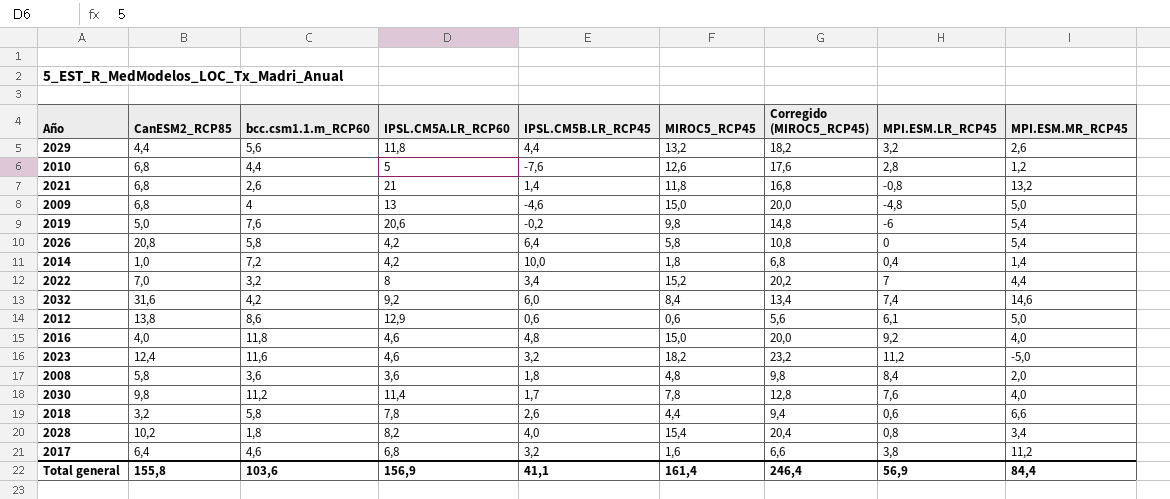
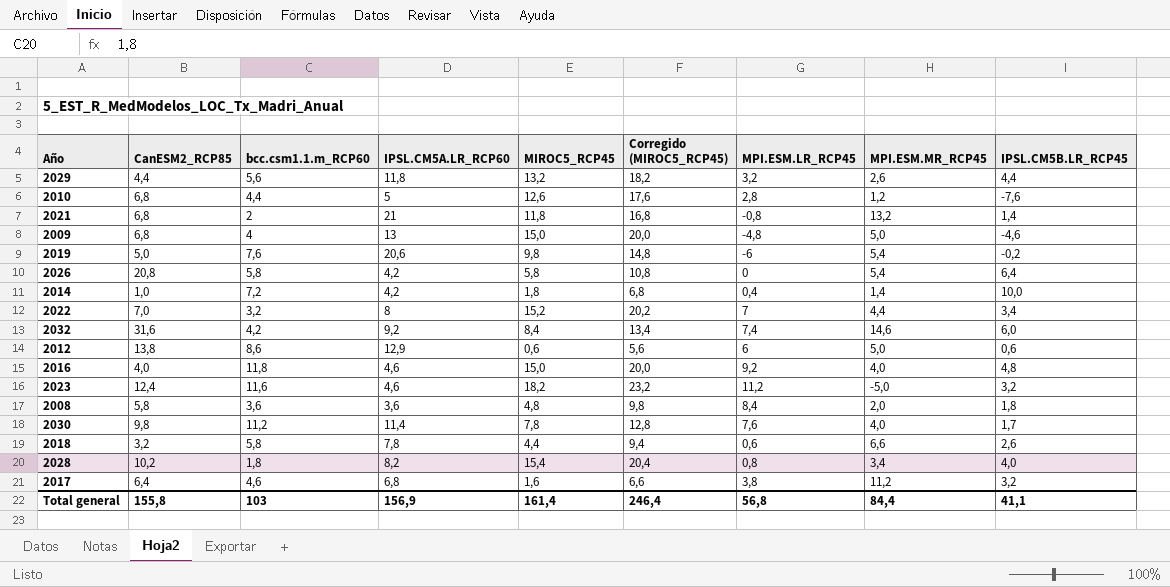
column IPSL.CM5B.LR_RCP45 | position: 5 -> 9
2021 | bcc.csm1.1.m_RCP60: 2,6 -> 2
2012 | MPI.ESM.LR_RCP45: 6,1 -> 6
Total general | bcc.csm1.1.m_RCP60: 103,6 -> 103
Total general | MPI.ESM.LR_RCP45: 56,9 -> 56,8

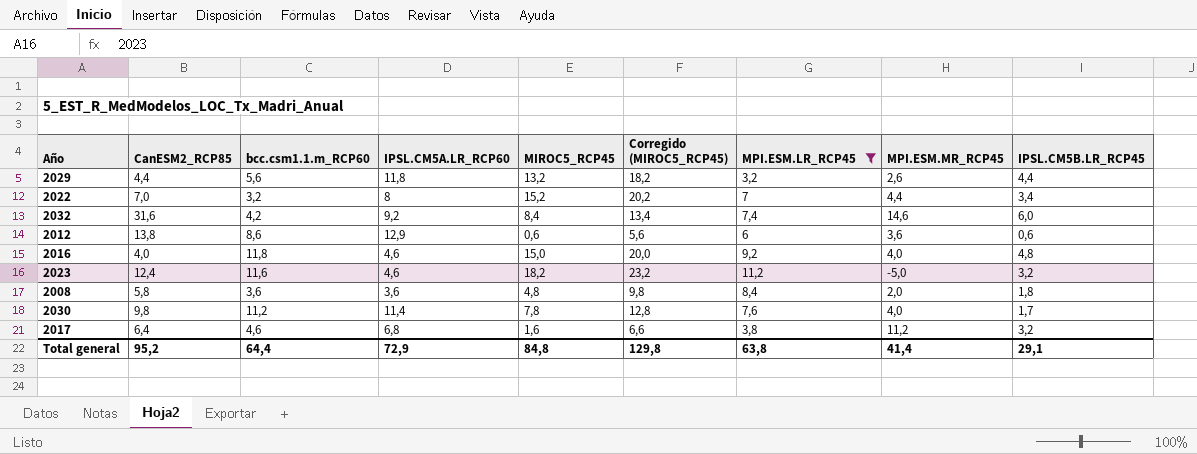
filter: none -> MPI.ESM.LR_RCP45 >= 3,2
2012 | MPI.ESM.MR_RCP45: 5,0 -> 3,6
Total general | CanESM2_RCP85: 155,8 -> 95,2
Total general | bcc.csm1.1.m_RCP60: 103 -> 64,4
Total general | IPSL.CM5A.LR_RCP60: 156,9 -> 72,9
Total general | MIROC5_RCP45: 161,4 -> 84,8
Total general | Corregido (MIROC5_RCP45): 246,4 -> 129,8
Total general | MPI.ESM.LR_RCP45: 56,8 -> 63,8
Total general | MPI.ESM.MR_RCP45: 84,4 -> 41,4
Total general | IPSL.CM5B.LR_RCP45: 41,1 -> 29,1

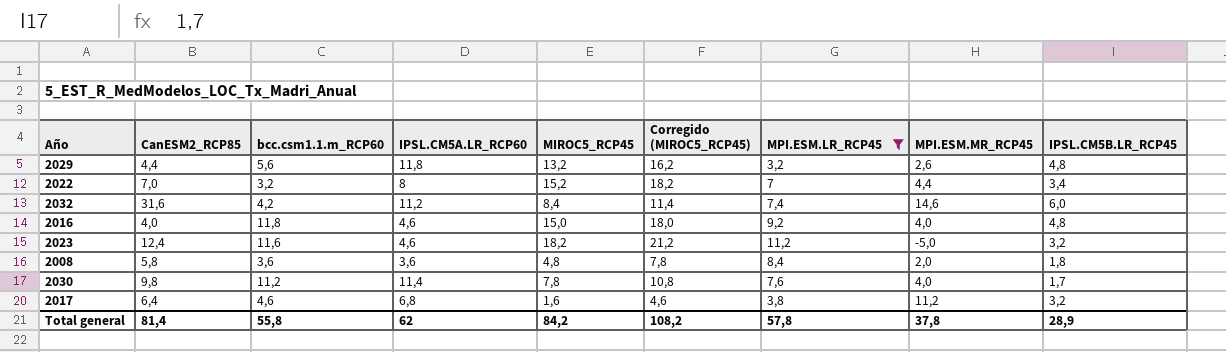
column Corregido (MIROC5_RCP45) | formula: [MIROC5_RCP45] + 5 -> [MIROC5_RCP45] + 3
row 2012: 13,8 | 8,6 | 12,9 | 0,6 | 5,6 | 6 | 3,6 | 0,6 -> none
2029 | IPSL.CM5B.LR_RCP45: 4,4 -> 4,8
2032 | IPSL.CM5A.LR_RCP60: 9,2 -> 11,2
Total general | CanESM2_RCP85: 95,2 -> 81,4
Total general | bcc.csm1.1.m_RCP60: 64,4 -> 55,8
Total general | IPSL.CM5A.LR_RCP60: 72,9 -> 62
Total general | MIROC5_RCP45: 84,8 -> 84,2
Total general | Corregido (MIROC5_RCP45): 129,8 -> 108,2
Total general | MPI.ESM.LR_RCP45: 63,8 -> 57,8
Total general | MPI.ESM.MR_RCP45: 41,4 -> 37,8
Total general | IPSL.CM5B.LR_RCP45: 29,1 -> 28,9

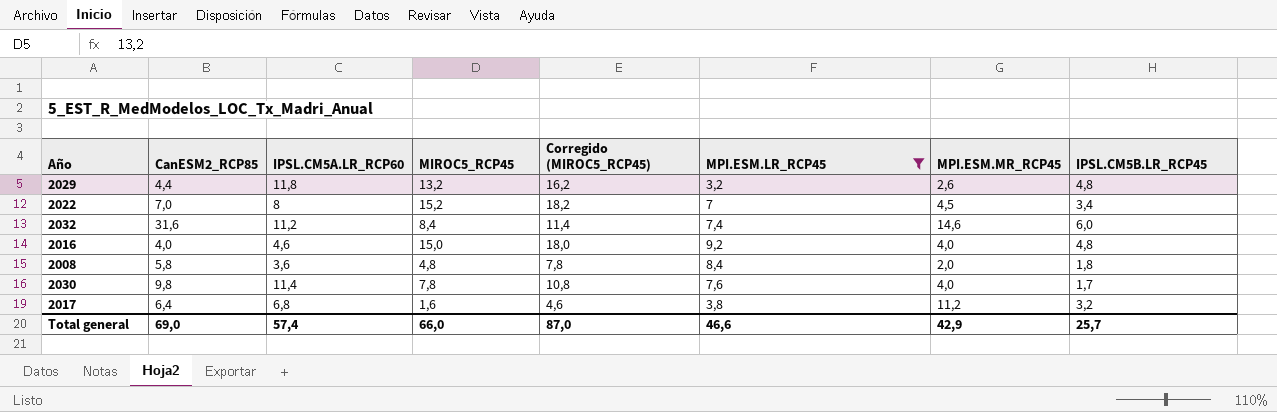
column bcc.csm1.1.m_RCP60 | position: 3 -> none
row 2023: 12,4 | 11,6 | 4,6 | 18,2 | 21,2 | 11,2 | -5,0 | 3,2 -> none
2022 | MPI.ESM.MR_RCP45: 4,4 -> 4,5
Total general | CanESM2_RCP85: 81,4 -> 69,0
Total general | IPSL.CM5A.LR_RCP60: 62 -> 57,4
Total general | MIROC5_RCP45: 84,2 -> 66,0
Total general | Corregido (MIROC5_RCP45): 108,2 -> 87,0
Total general | MPI.ESM.LR_RCP45: 57,8 -> 46,6
Total general | MPI.ESM.MR_RCP45: 37,8 -> 42,9
Total general | IPSL.CM5B.LR_RCP45: 28,9 -> 25,7

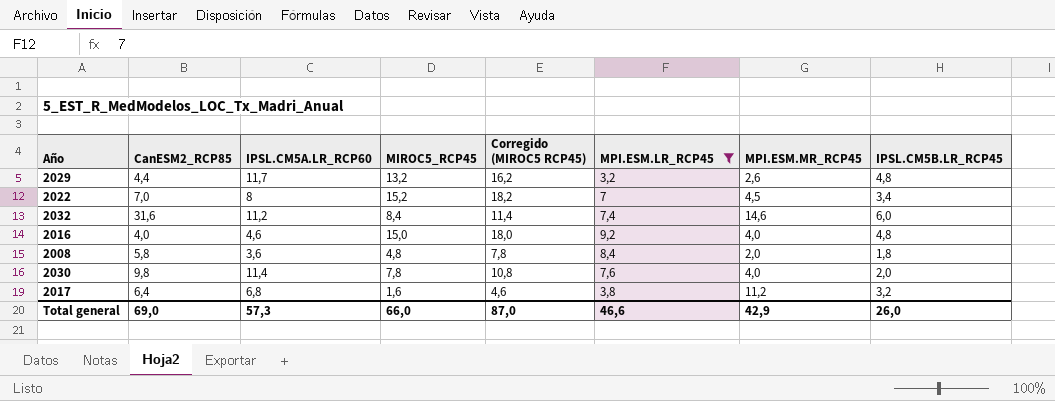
column name: Corregido (MIROC5_RCP45) -> Corregido (MIROC5 RCP45)
2029 | IPSL.CM5A.LR_RCP60: 11,8 -> 11,7
2030 | IPSL.CM5B.LR_RCP45: 1,7 -> 2,0
Total general | IPSL.CM5A.LR_RCP60: 57,4 -> 57,3
Total general | IPSL.CM5B.LR_RCP45: 25,7 -> 26,0

